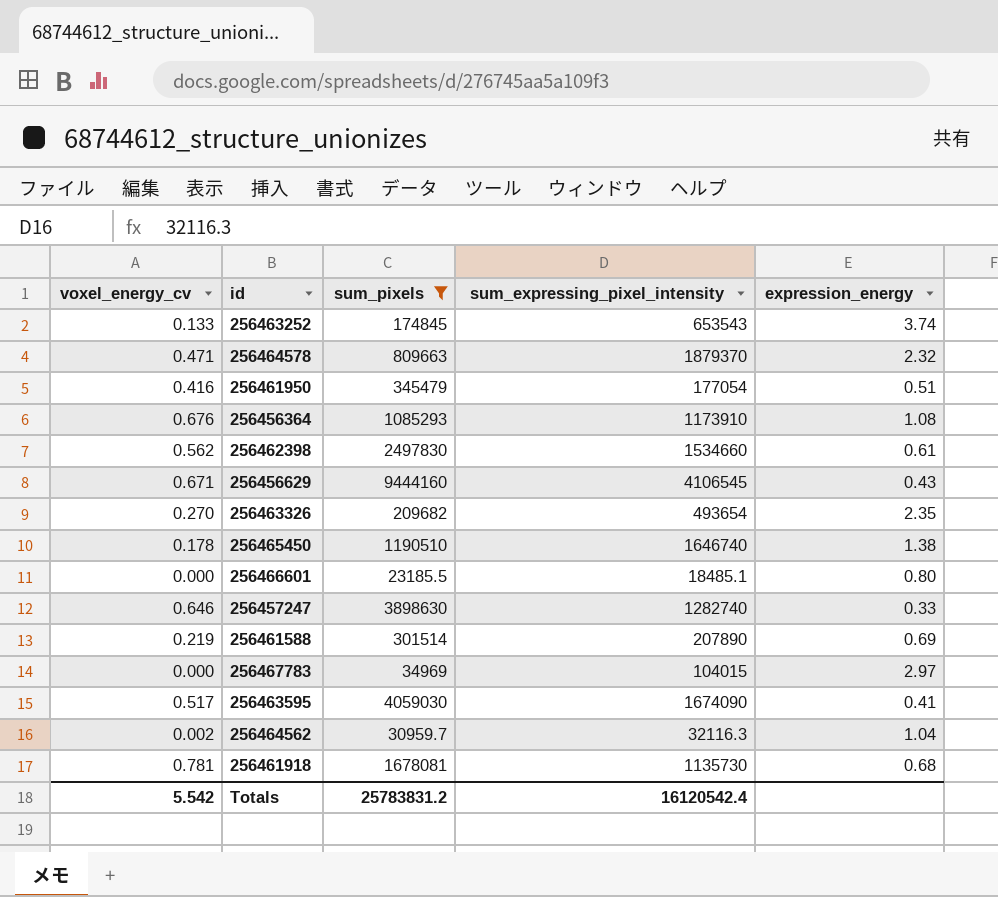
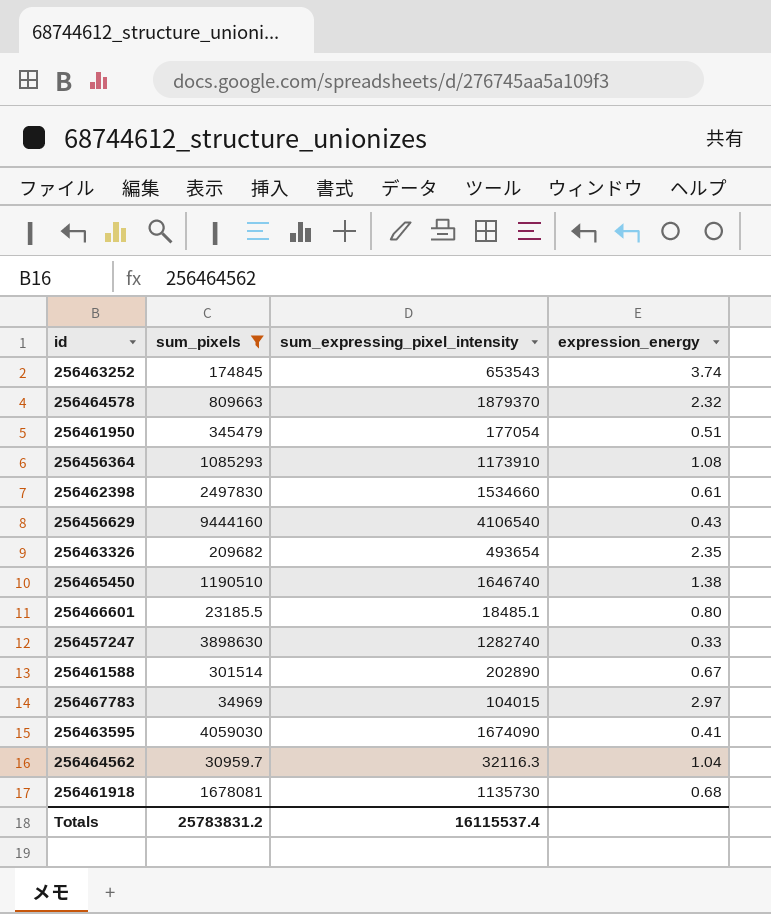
column voxel_energy_cv | position: 1 -> none
256456629 | sum_expressing_pixel_intensity: 4106545 -> 4106540
256461588 | sum_expressing_pixel_intensity: 207890 -> 202890
256461588 | expression_energy: 0.69 -> 0.67
Totals | sum_expressing_pixel_intensity: 16120542.4 -> 16115537.4

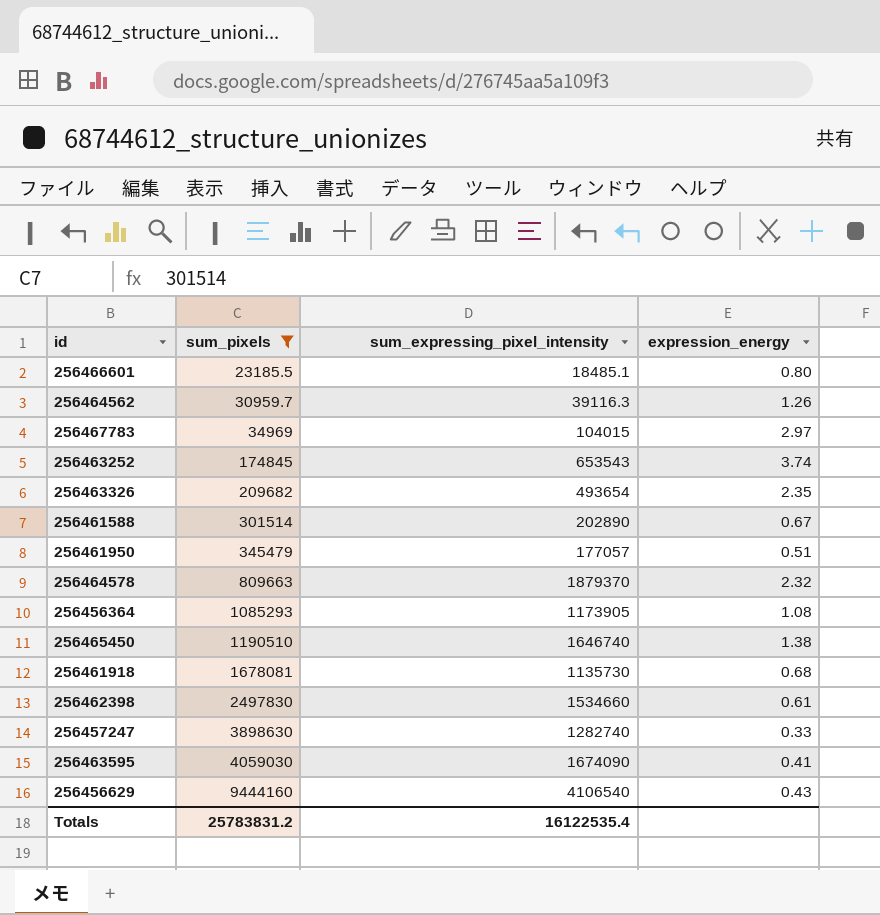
row order: none -> sum_pixels ascending
256464562 | sum_expressing_pixel_intensity: 32116.3 -> 39116.3
256464562 | expression_energy: 1.04 -> 1.26
256461950 | sum_expressing_pixel_intensity: 177054 -> 177057
256456364 | sum_expressing_pixel_intensity: 1173910 -> 1173905
Totals | sum_expressing_pixel_intensity: 16115537.4 -> 16122535.4

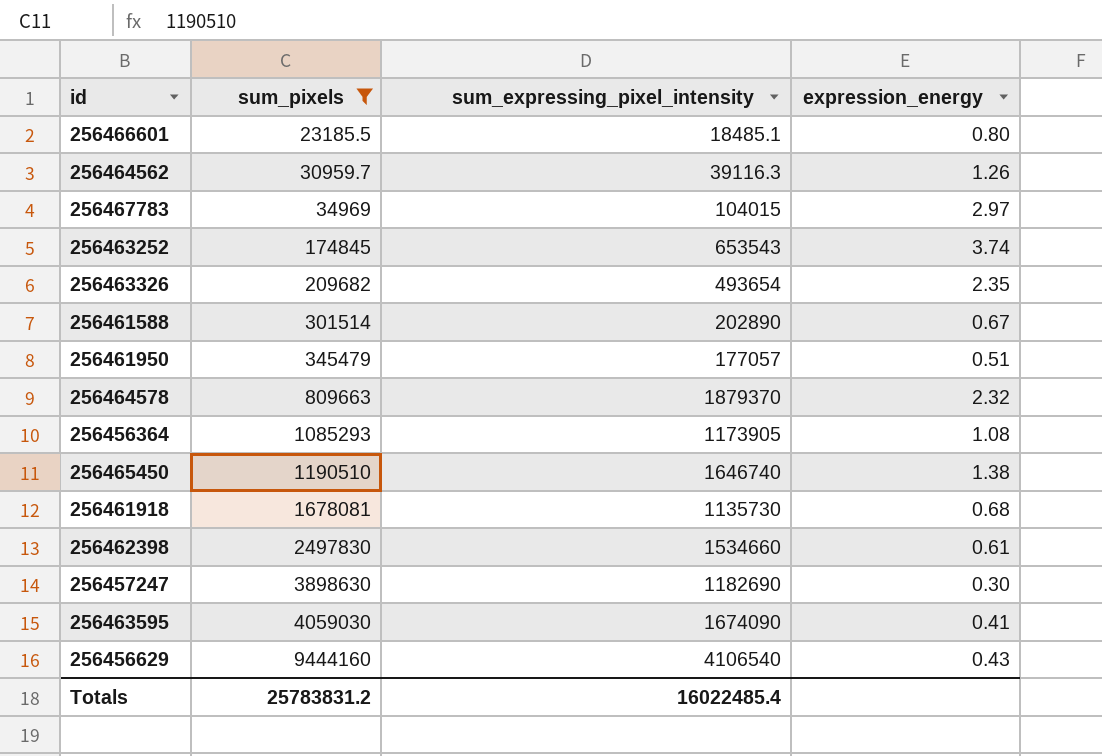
256457247 | sum_expressing_pixel_intensity: 1282740 -> 1182690
256457247 | expression_energy: 0.33 -> 0.30
Totals | sum_expressing_pixel_intensity: 16122535.4 -> 16022485.4

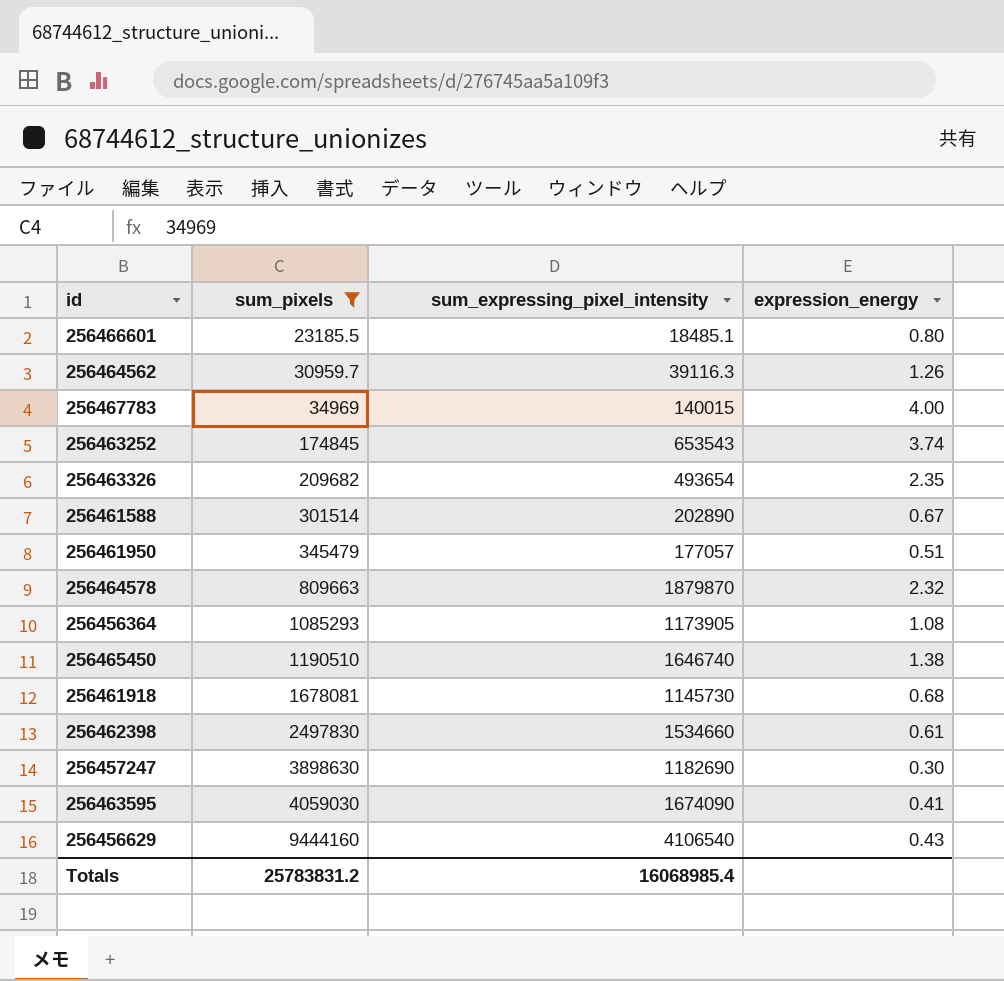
256467783 | sum_expressing_pixel_intensity: 104015 -> 140015
256467783 | expression_energy: 2.97 -> 4.00
256464578 | sum_expressing_pixel_intensity: 1879370 -> 1879870
256461918 | sum_expressing_pixel_intensity: 1135730 -> 1145730
Totals | sum_expressing_pixel_intensity: 16022485.4 -> 16068985.4

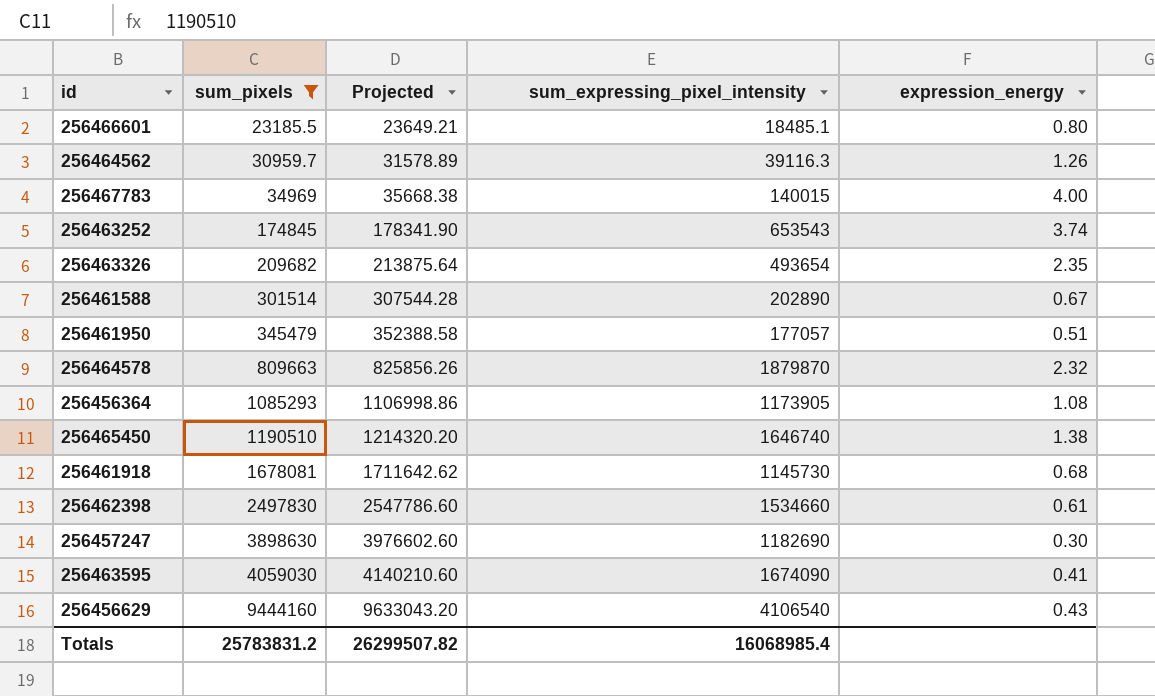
column Projected | formula: none -> [sum_pixels] * 1.02

